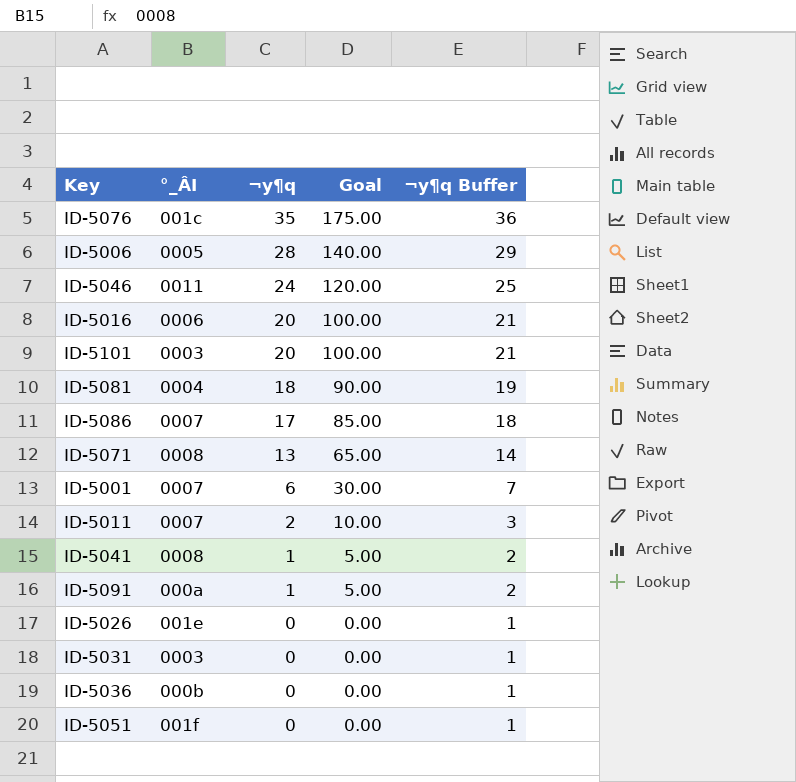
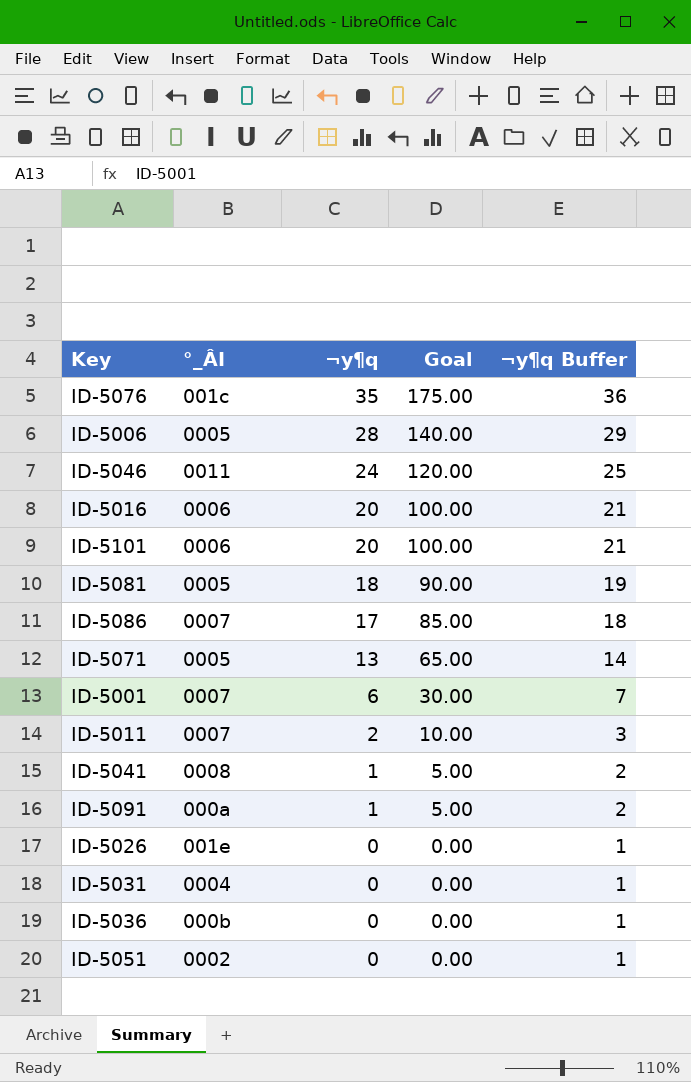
ID-5101 | °_ÂI: 0003 -> 0006
ID-5081 | °_ÂI: 0004 -> 0005
ID-5071 | °_ÂI: 0008 -> 0005
ID-5031 | °_ÂI: 0003 -> 0004
ID-5051 | °_ÂI: 001f -> 0002

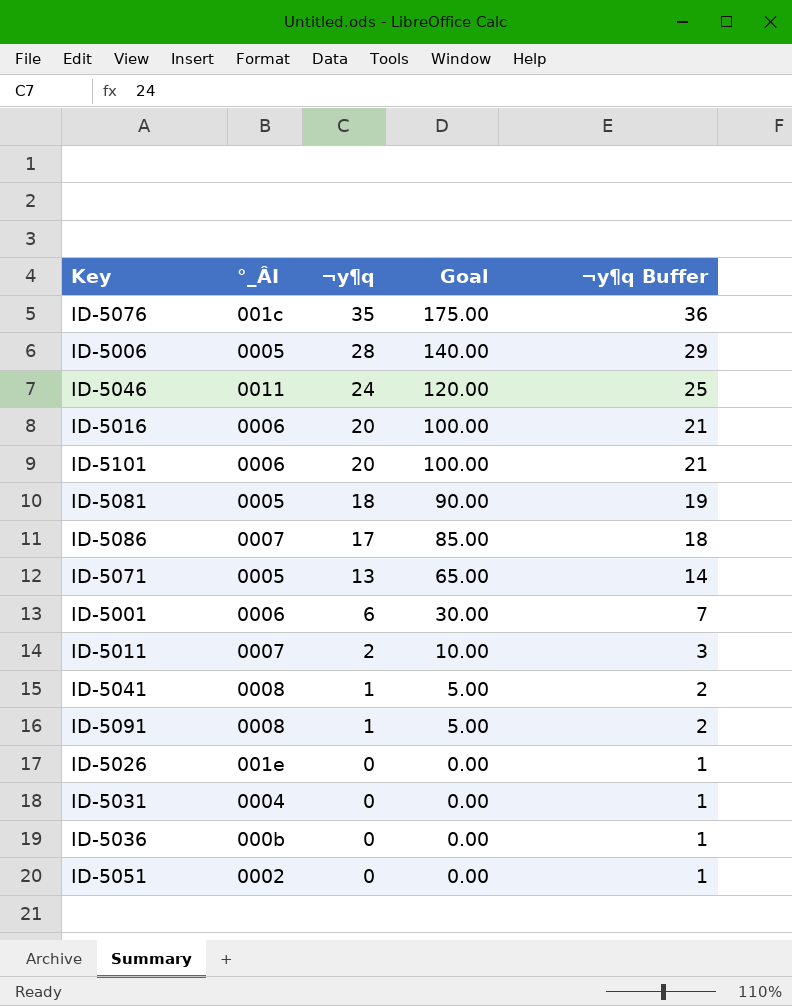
ID-5001 | °_ÂI: 0007 -> 0006
ID-5091 | °_ÂI: 000a -> 0008

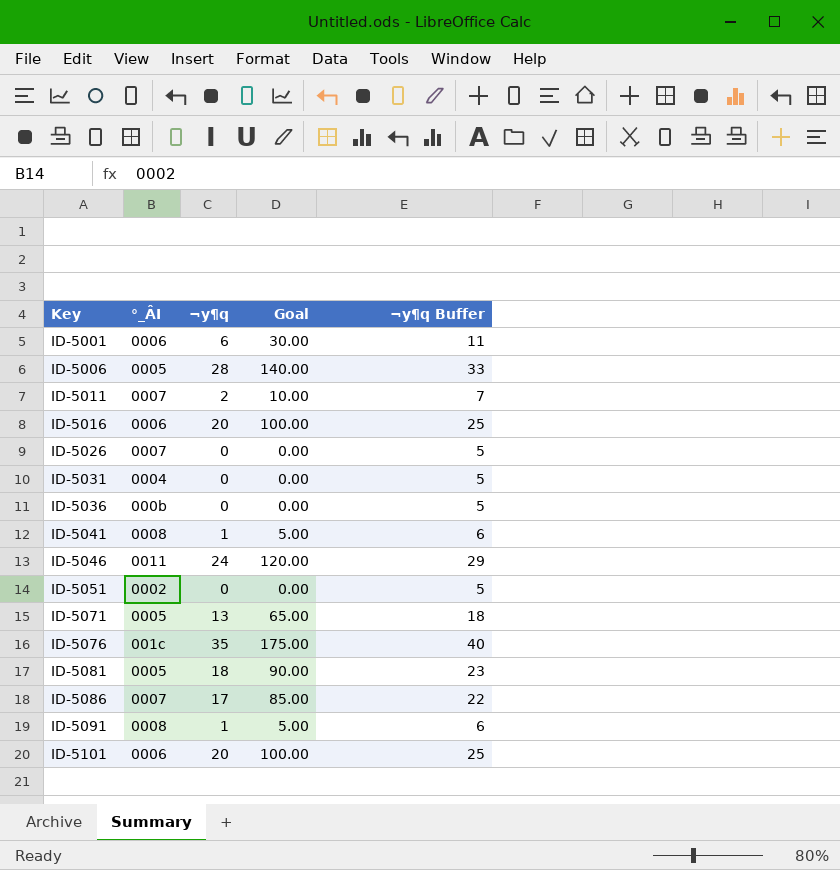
row order: ¬y¶q descending -> Key ascending
column ¬y¶q Buffer | formula: [¬y¶q] + 1 -> [¬y¶q] + 5
ID-5026 | °_ÂI: 001e -> 0007

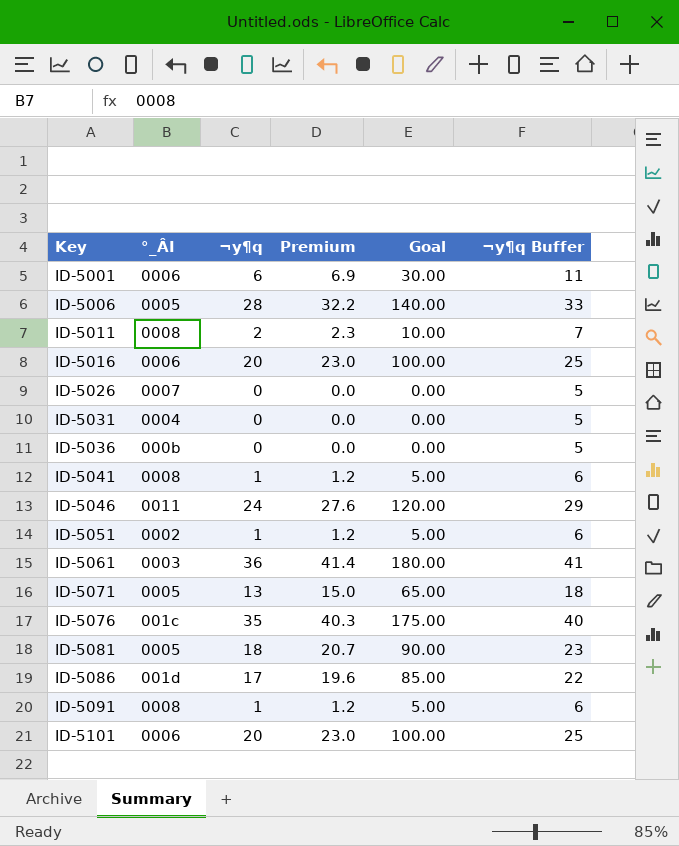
column Premium | formula: none -> [¬y¶q] * 1.15
ID-5011 | °_ÂI: 0007 -> 0008
ID-5051 | ¬y¶q: 0 -> 1
ID-5051 | Goal: 0.00 -> 5.00
ID-5051 | ¬y¶q Buffer: 5 -> 6
row ID-5061: none -> 0003 | 36 | 41.4 | 180.00 | 41
ID-5086 | °_ÂI: 0007 -> 001d

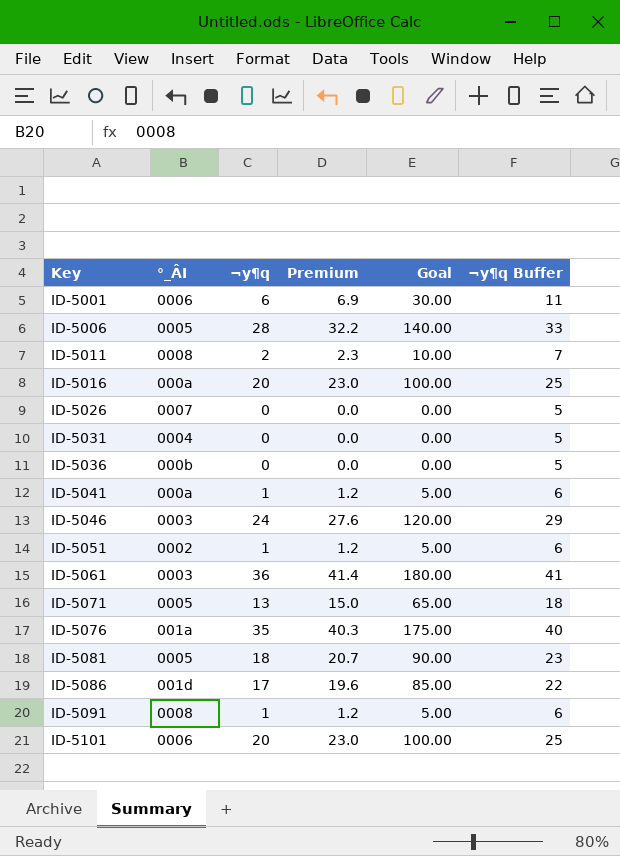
ID-5016 | °_ÂI: 0006 -> 000a
ID-5041 | °_ÂI: 0008 -> 000a
ID-5046 | °_ÂI: 0011 -> 0003
ID-5076 | °_ÂI: 001c -> 001a

